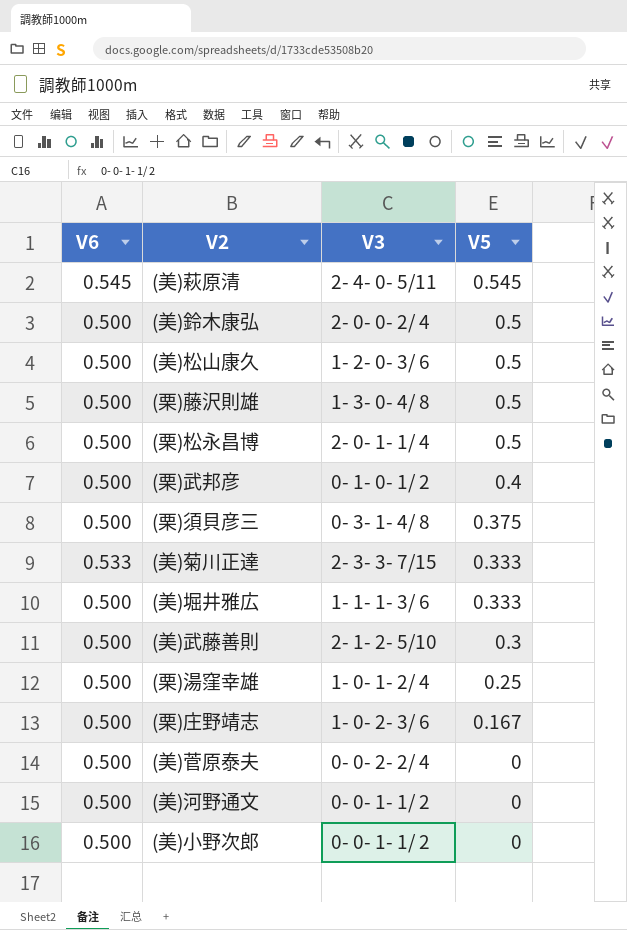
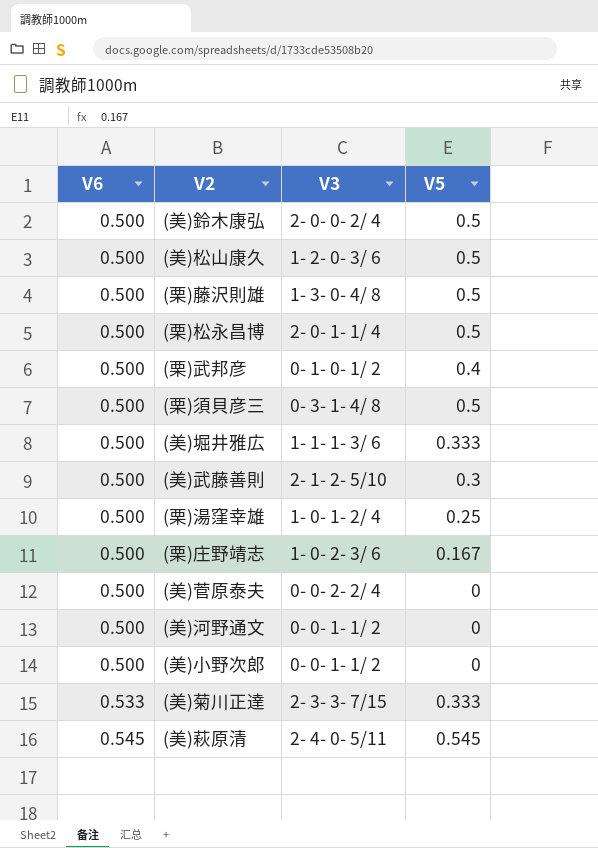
row order: V5 descending -> V6 ascending
(栗)須貝彦三 | V5: 0.375 -> 0.5

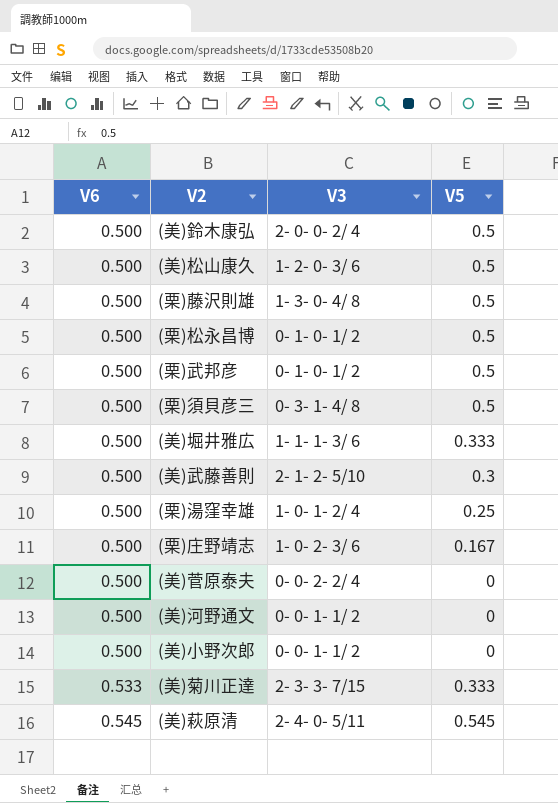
(栗)松永昌博 | V3: 2- 0- 1- 1/ 4 -> 0- 1- 0- 1/ 2
(栗)武邦彦 | V5: 0.4 -> 0.5

